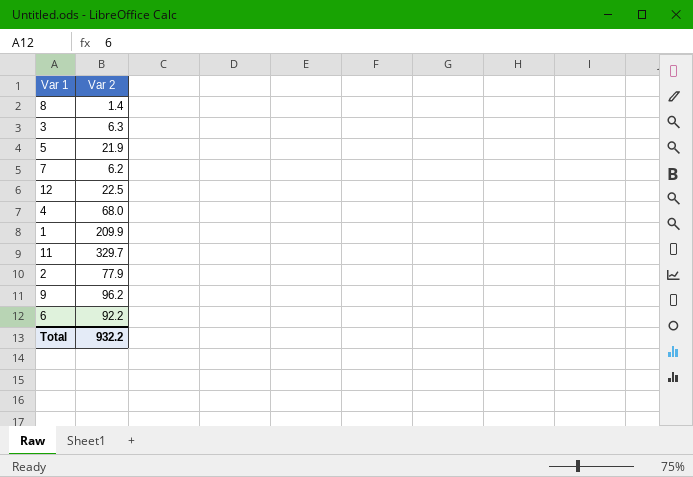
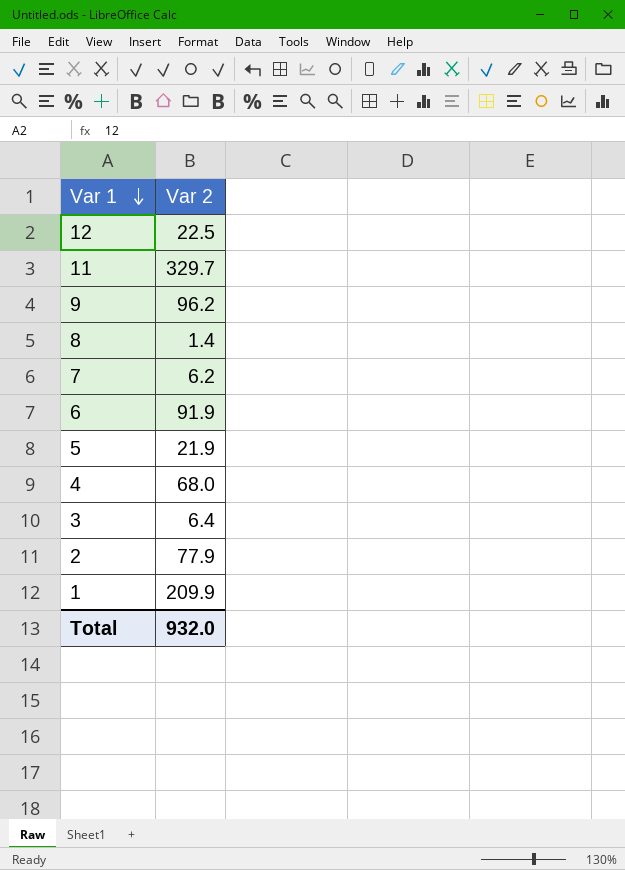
row order: none -> Var 1 descending
6 | Var 2: 92.2 -> 91.9
3 | Var 2: 6.3 -> 6.4
Total | Var 2: 932.2 -> 932.0

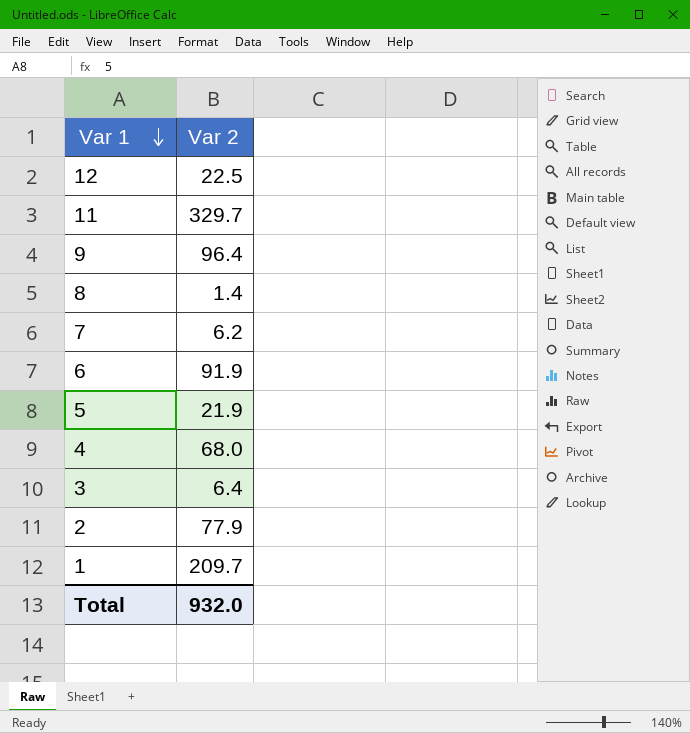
9 | Var 2: 96.2 -> 96.4
1 | Var 2: 209.9 -> 209.7

